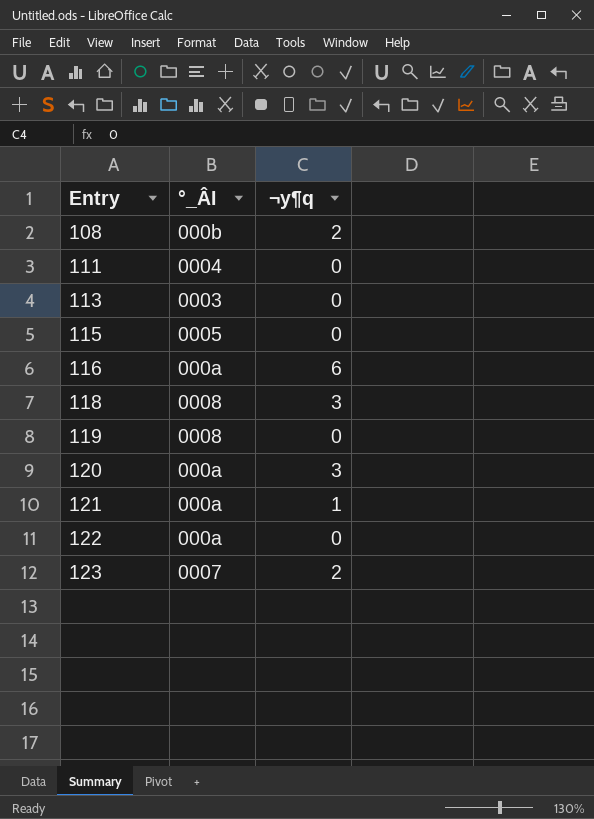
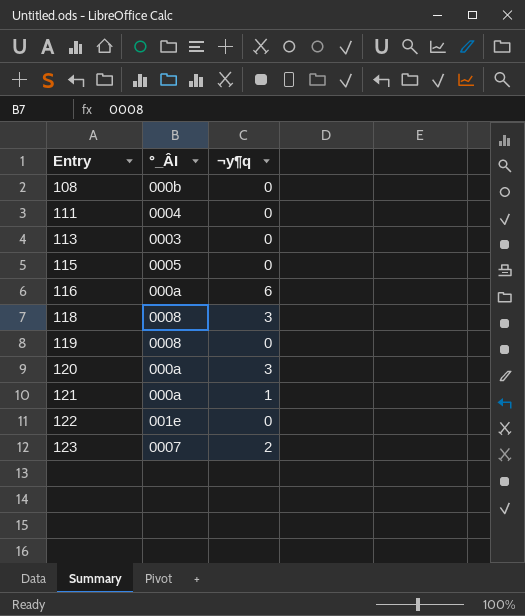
108 | ¬y¶q: 2 -> 0
122 | °_ÂI: 000a -> 001e

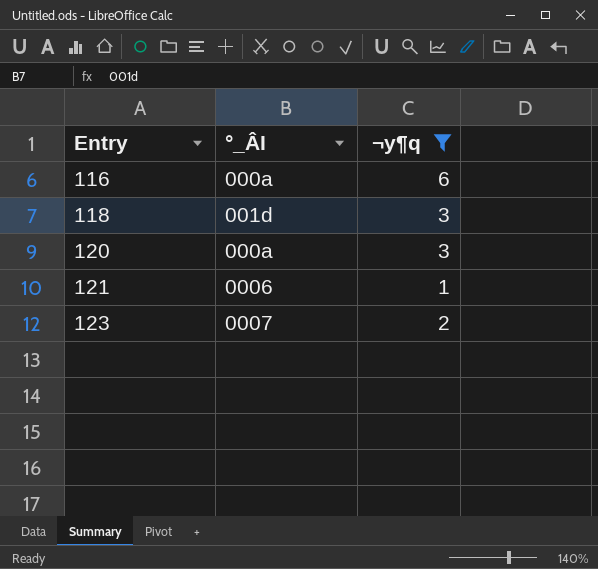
filter: none -> ¬y¶q != 0
118 | °_ÂI: 0008 -> 001d
121 | °_ÂI: 000a -> 0006

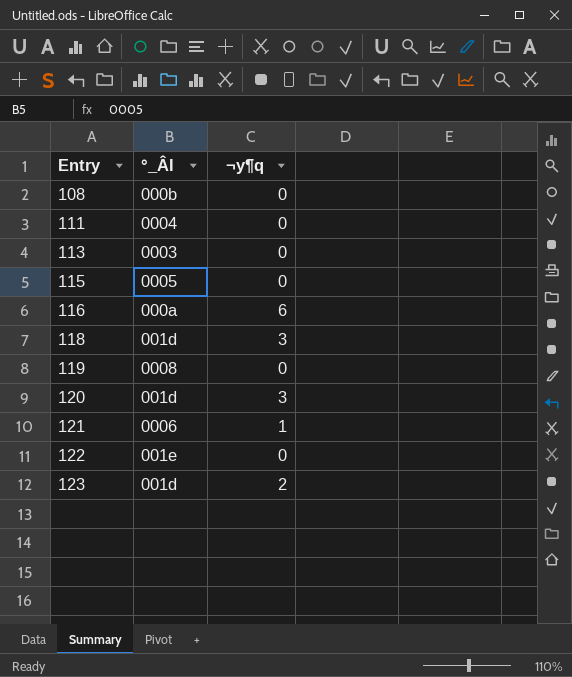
filter: ¬y¶q != 0 -> none
120 | °_ÂI: 000a -> 001d
123 | °_ÂI: 0007 -> 001d

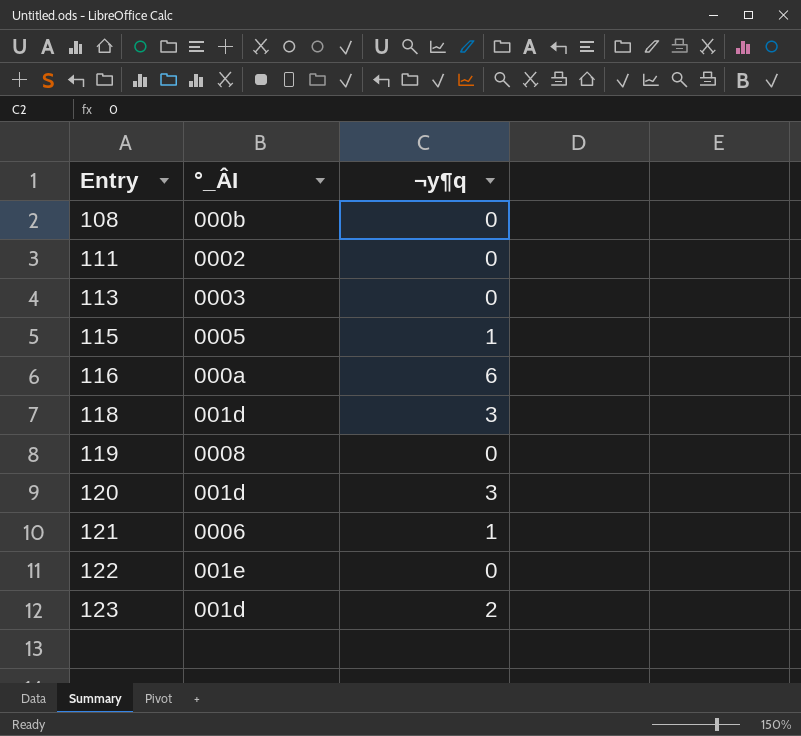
111 | °_ÂI: 0004 -> 0002
115 | ¬y¶q: 0 -> 1

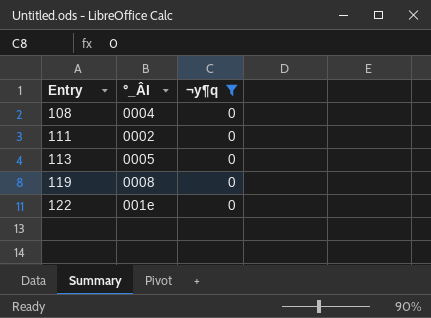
filter: none -> ¬y¶q = 0
108 | °_ÂI: 000b -> 0004
113 | °_ÂI: 0003 -> 0005

